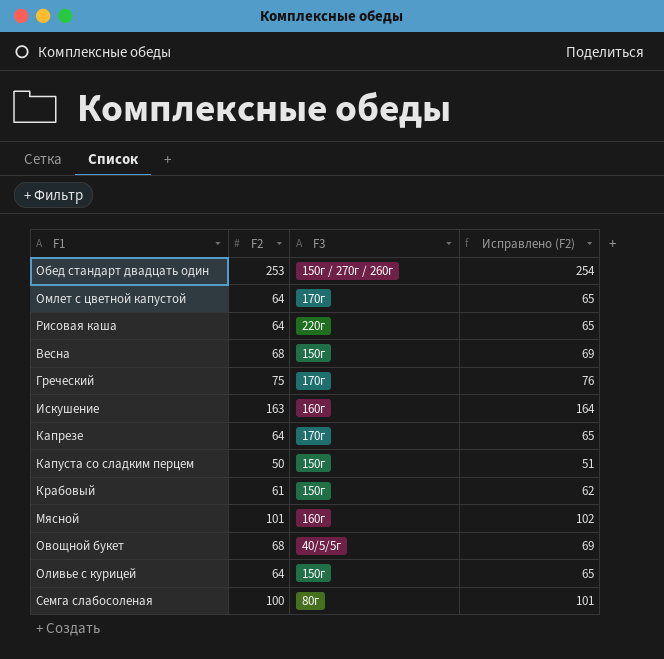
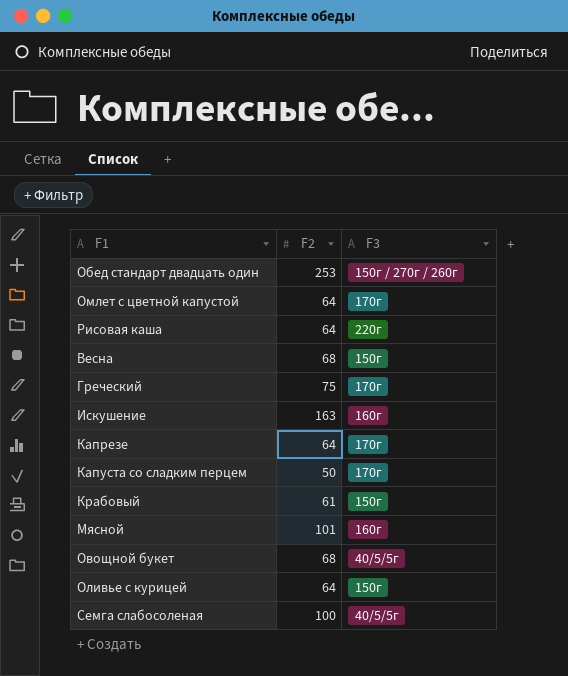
column Исправлено (F2) | formula: [F2] + 1 -> none
Капуста со сладким перцем | F3: 150г -> 170г
Семга слабосоленая | F3: 80г -> 40/5/5г

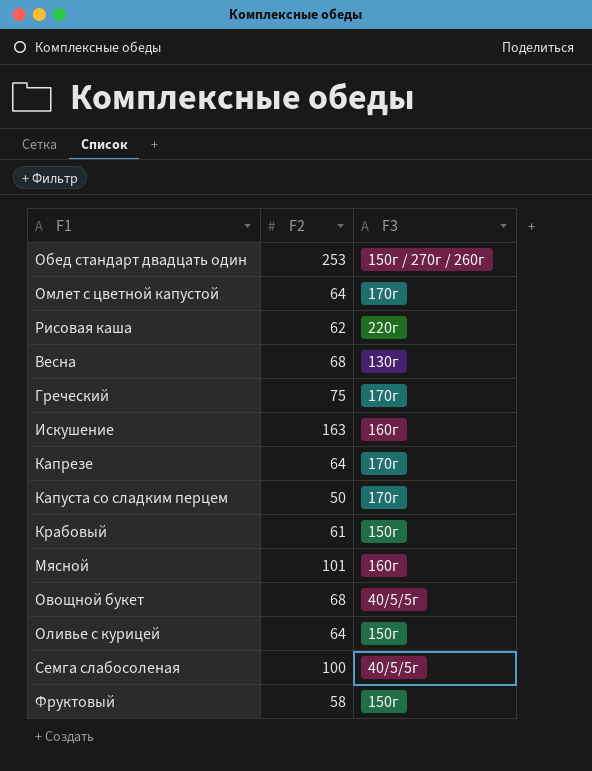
Рисовая каша | F2: 64 -> 62
Весна | F3: 150г -> 130г
row Фруктовый: none -> 58 | 150г

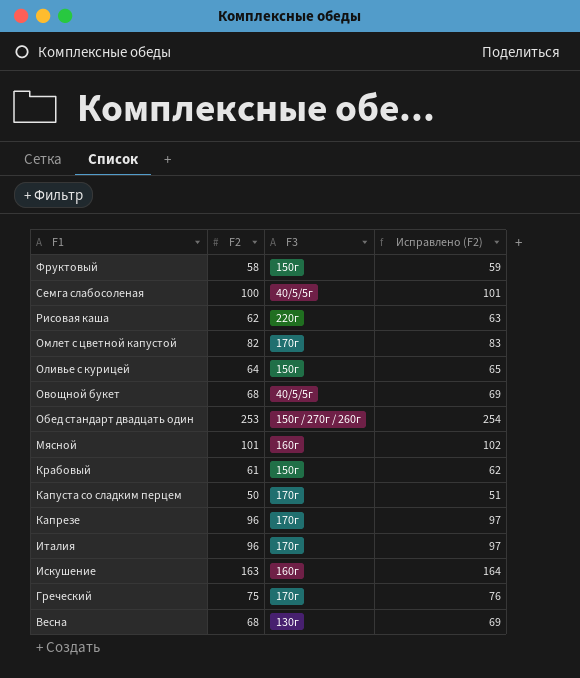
row order: none -> F1 descending
column Исправлено (F2) | formula: none -> [F2] + 1
Омлет с цветной капустой | F2: 64 -> 82
Капрезе | F2: 64 -> 96
row Италия: none -> 96 | 170г | 97

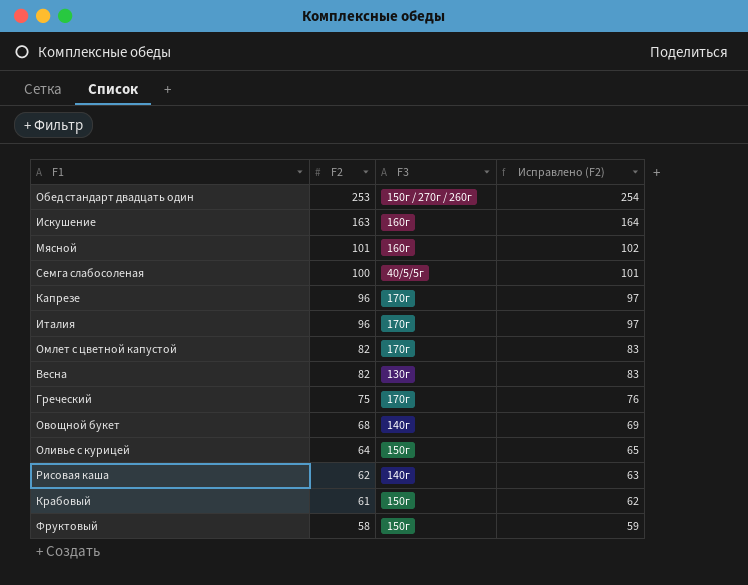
row order: F1 descending -> F2 descending
row Капуста со сладким перцем: 50 | 170г | 51 -> none
Весна | F2: 68 -> 82
Весна | Исправлено (F2): 69 -> 83
Овощной букет | F3: 40/5/5г -> 140г
Рисовая каша | F3: 220г -> 140г

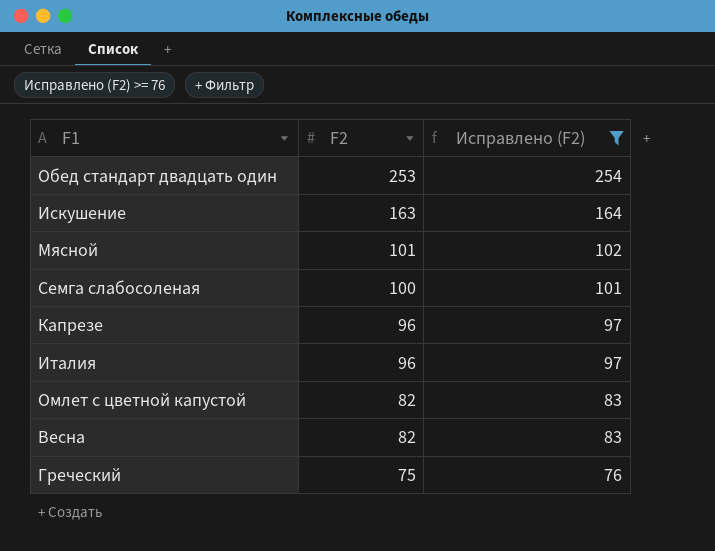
filter: none -> Исправлено (F2) >= 76
column F3 | position: 3 -> none

